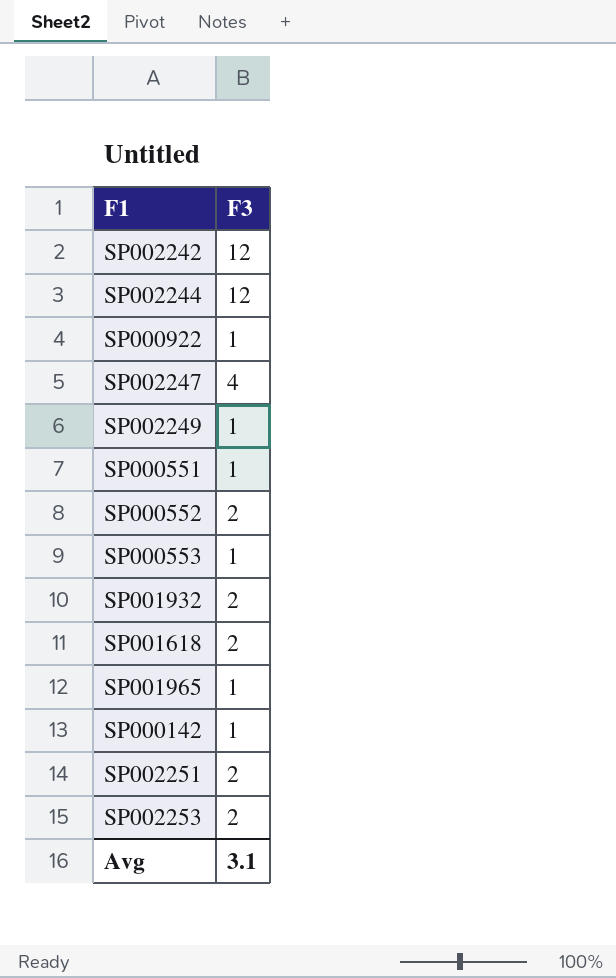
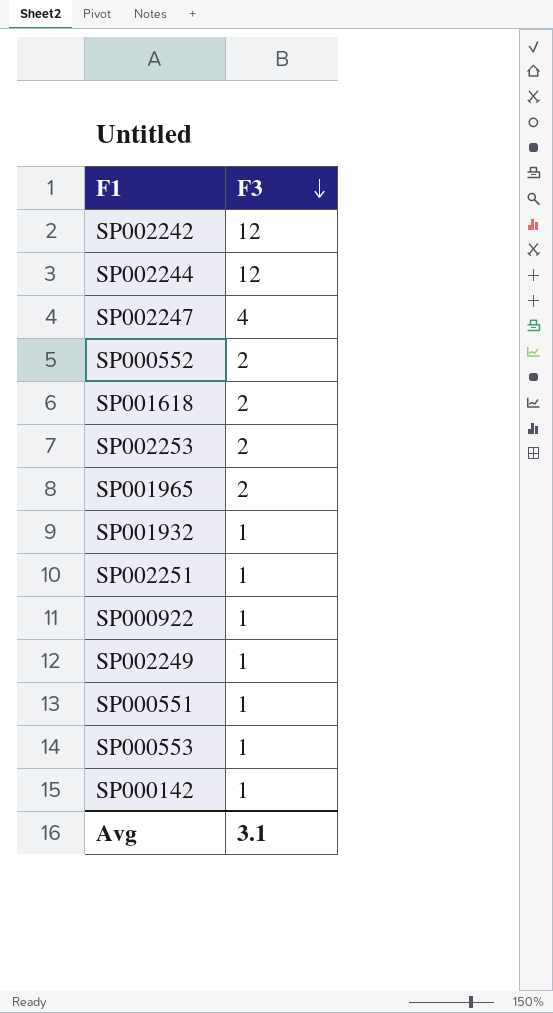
row order: none -> F3 descending
SP001965 | F3: 1 -> 2
SP001932 | F3: 2 -> 1
SP002251 | F3: 2 -> 1

